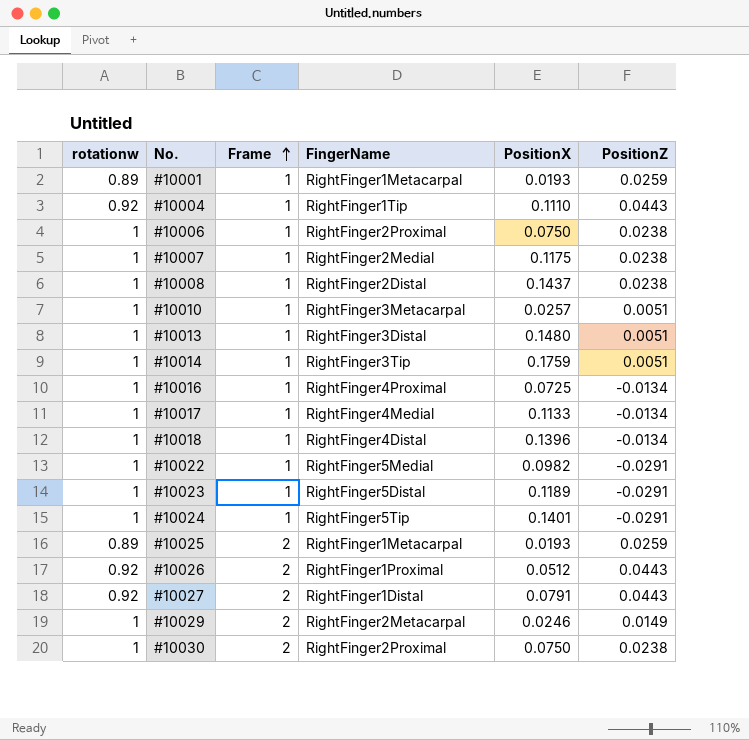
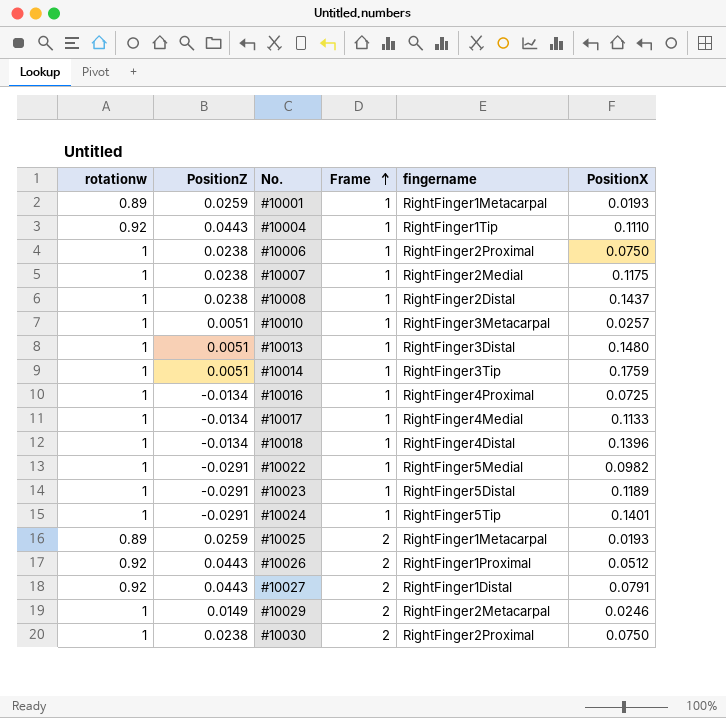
column PositionZ | position: 6 -> 2
column name: FingerName -> fingername

